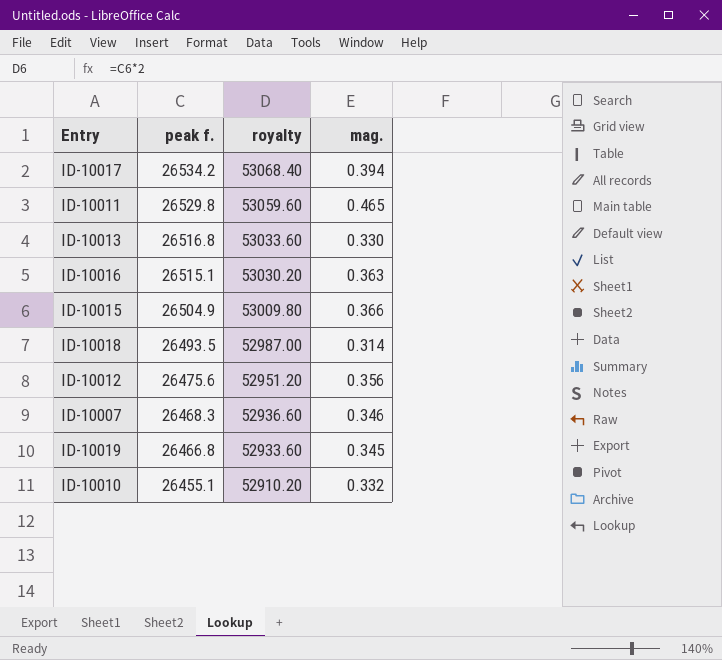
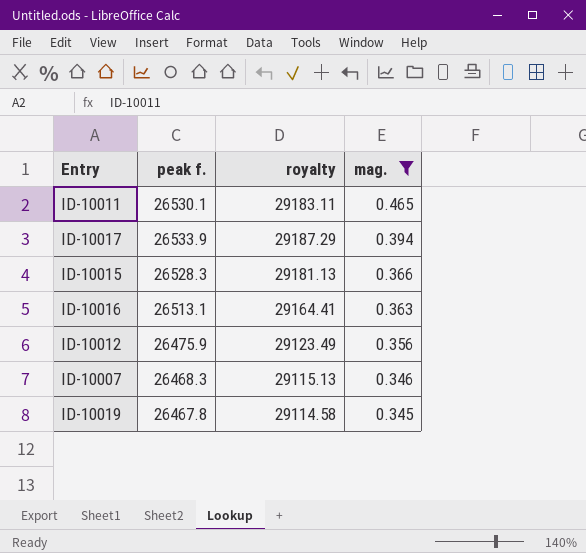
filter: none -> mag. >= 0.345
row order: peak f. descending -> mag. descending
column royalty | formula: [peak f.] * 2 -> [peak f.] * 1.1
ID-10011 | peak f.: 26529.8 -> 26530.1
ID-10017 | peak f.: 26534.2 -> 26533.9
ID-10015 | peak f.: 26504.9 -> 26528.3
ID-10016 | peak f.: 26515.1 -> 26513.1
ID-10012 | peak f.: 26475.6 -> 26475.9
ID-10019 | peak f.: 26466.8 -> 26467.8

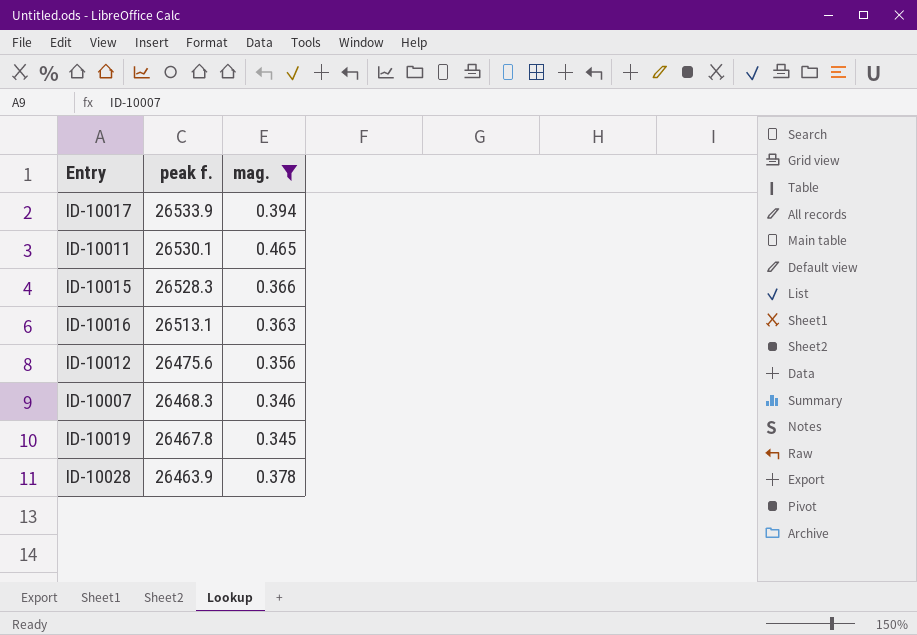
row order: mag. descending -> peak f. descending
column royalty | formula: [peak f.] * 1.1 -> none
ID-10012 | peak f.: 26475.9 -> 26475.6
row ID-10028: none -> 26463.9 | 0.378

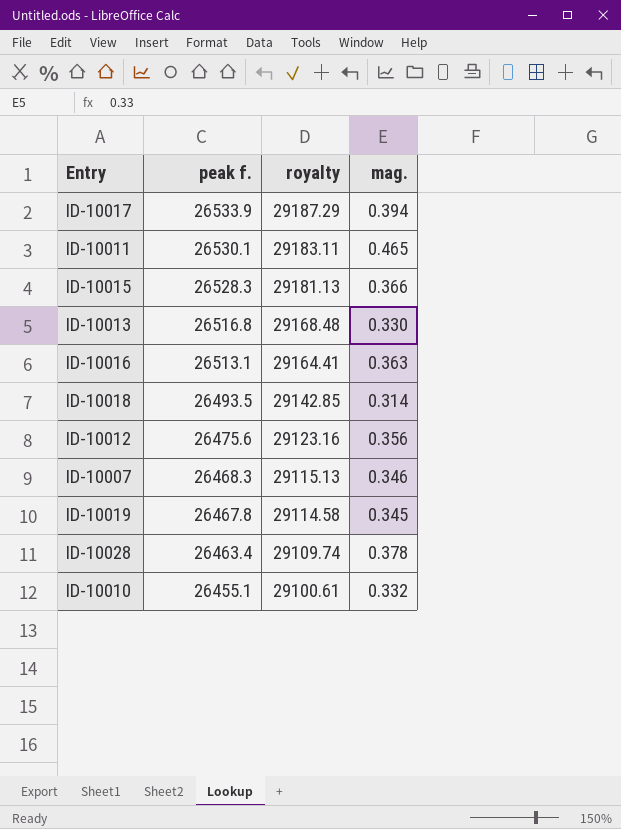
filter: mag. >= 0.345 -> none
column royalty | formula: none -> [peak f.] * 1.1
ID-10028 | peak f.: 26463.9 -> 26463.4

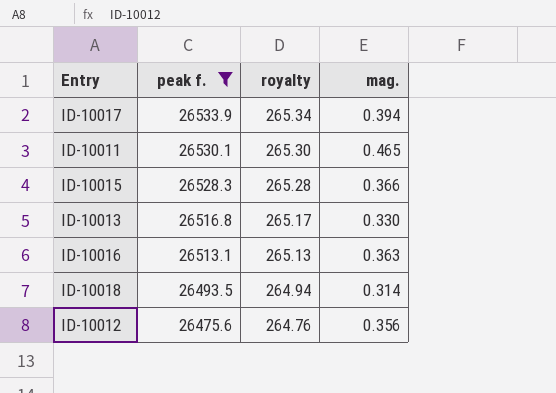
filter: none -> peak f. >= 26475.6
column royalty | formula: [peak f.] * 1.1 -> [peak f.] * 0.01

